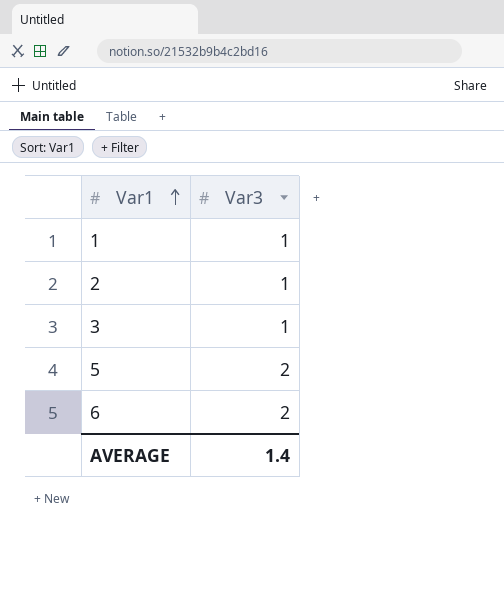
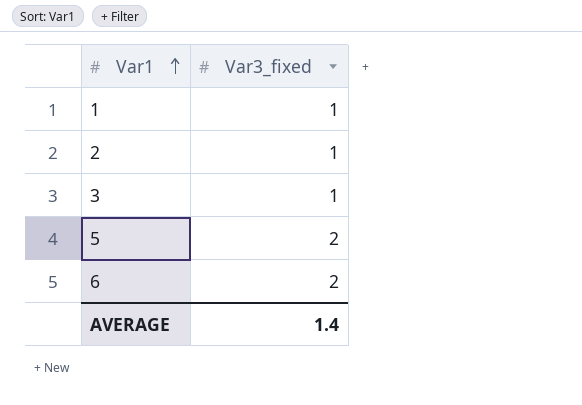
column name: Var3 -> Var3_fixed

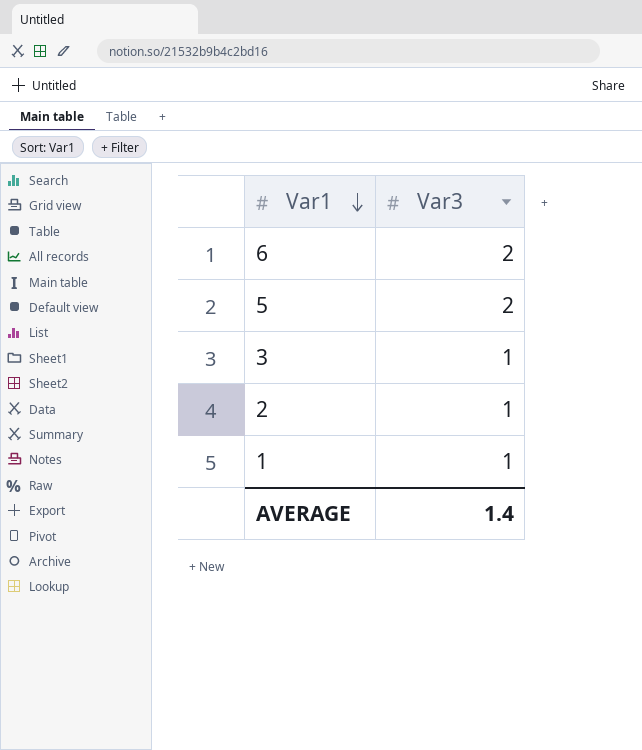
row order: Var1 ascending -> Var1 descending
column name: Var3_fixed -> Var3

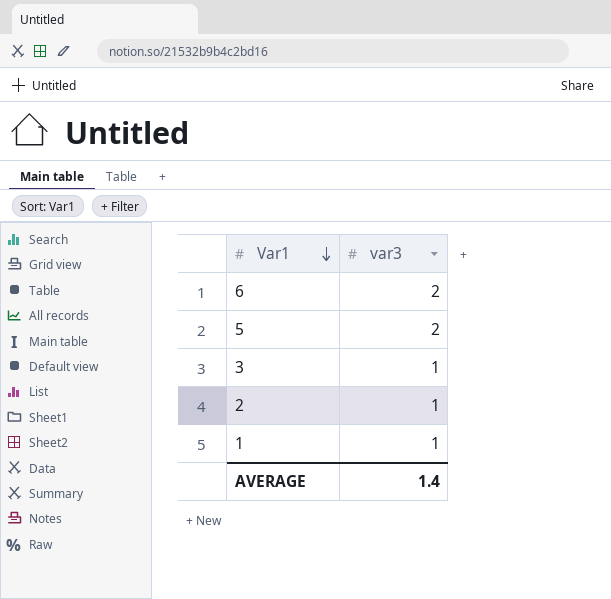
column name: Var3 -> var3

